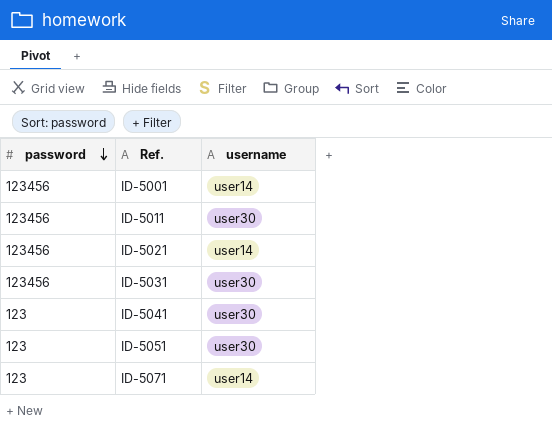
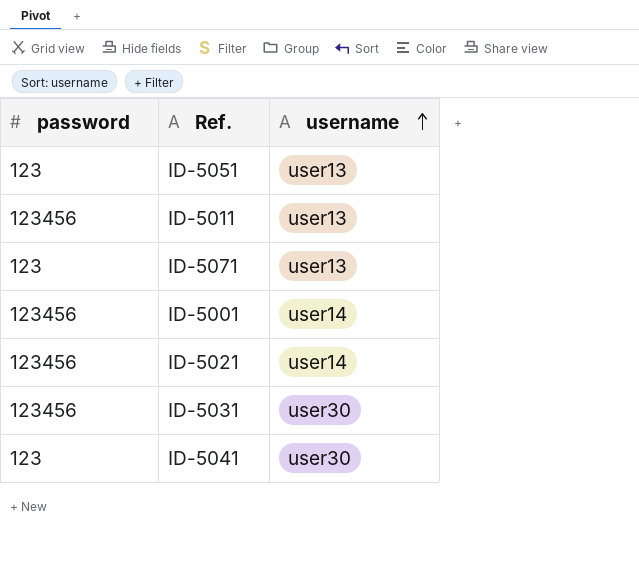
row order: password descending -> username ascending
ID-5051 | username: user30 -> user13
ID-5011 | username: user30 -> user13
ID-5071 | username: user14 -> user13

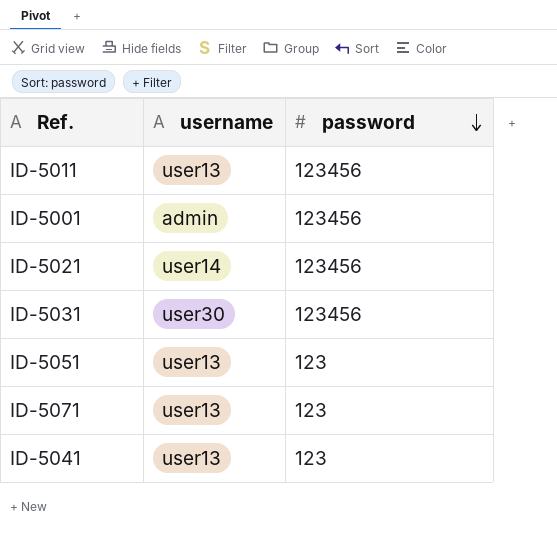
row order: username ascending -> password descending
column password | position: 1 -> 3
ID-5001 | username: user14 -> admin
ID-5041 | username: user30 -> user13

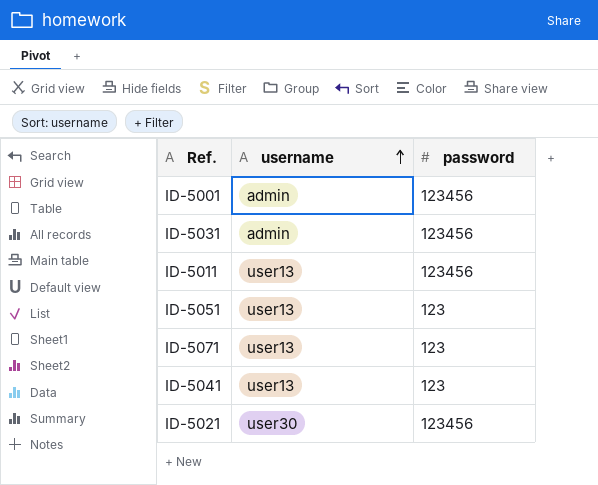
row order: password descending -> username ascending
ID-5031 | username: user30 -> admin
ID-5021 | username: user14 -> user30

